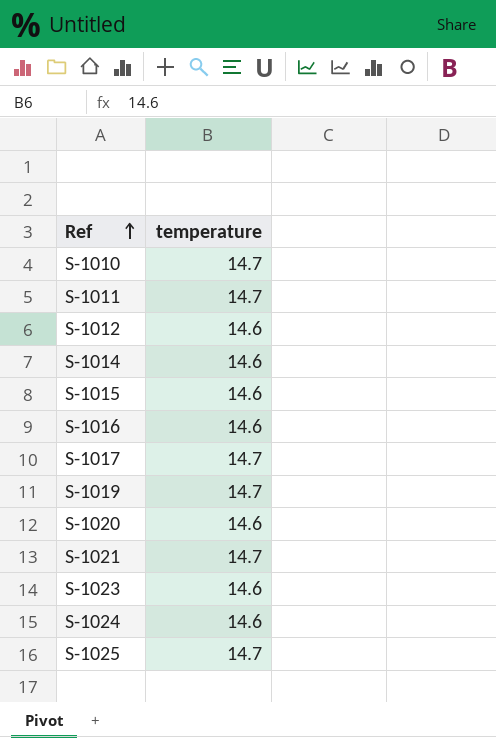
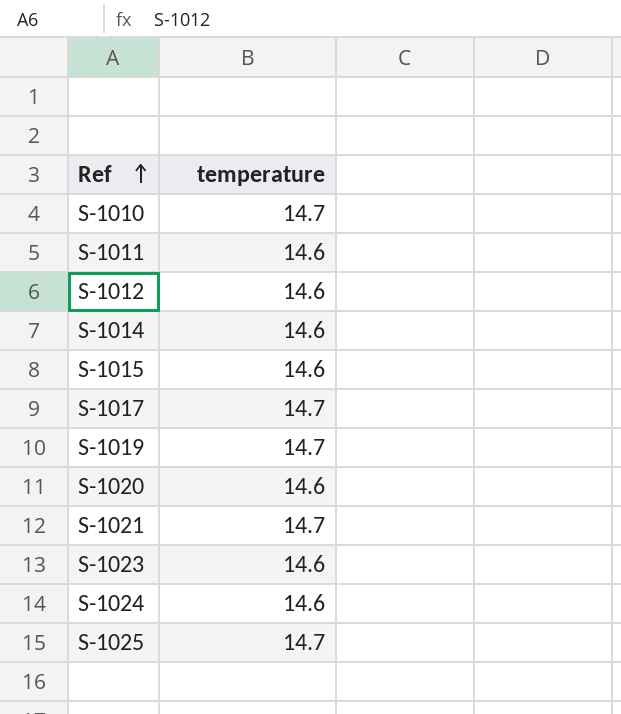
row S-1016: 14.6 -> none
S-1011 | temperature: 14.7 -> 14.6

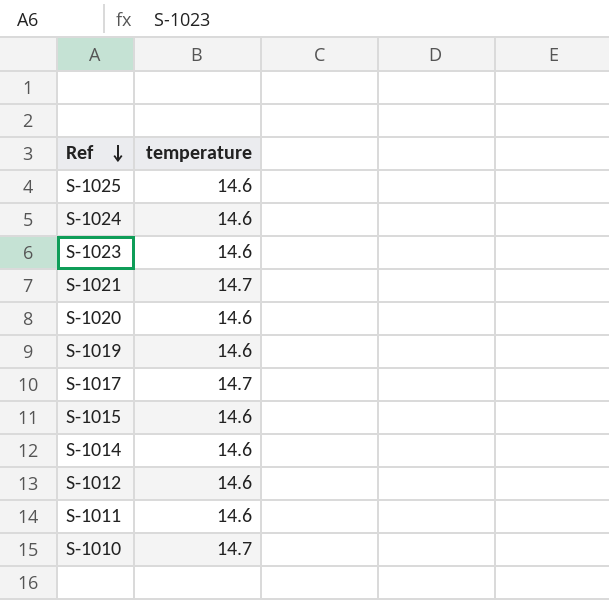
row order: Ref ascending -> Ref descending
S-1025 | temperature: 14.7 -> 14.6
S-1019 | temperature: 14.7 -> 14.6

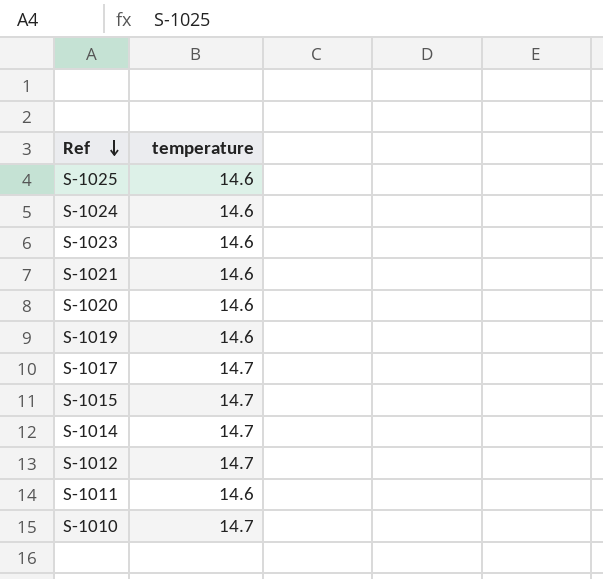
S-1021 | temperature: 14.7 -> 14.6
S-1015 | temperature: 14.6 -> 14.7
S-1014 | temperature: 14.6 -> 14.7
S-1012 | temperature: 14.6 -> 14.7

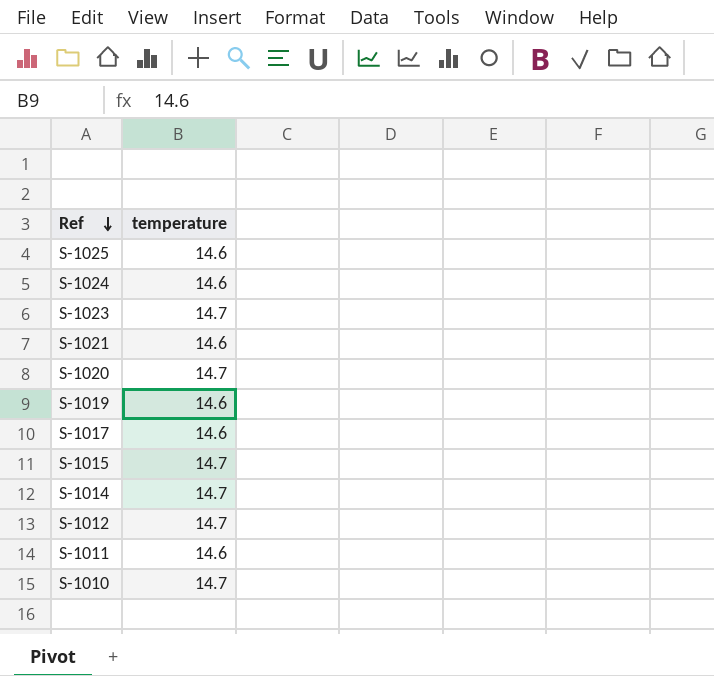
S-1023 | temperature: 14.6 -> 14.7
S-1020 | temperature: 14.6 -> 14.7
S-1017 | temperature: 14.7 -> 14.6

